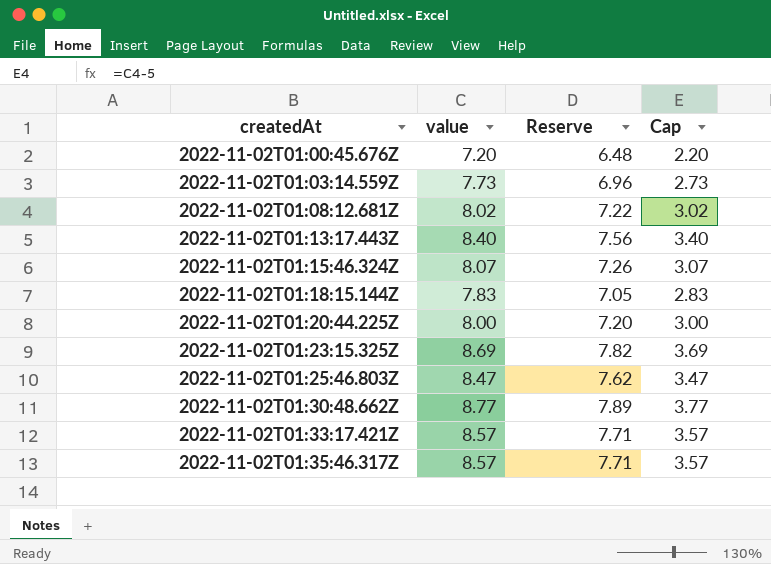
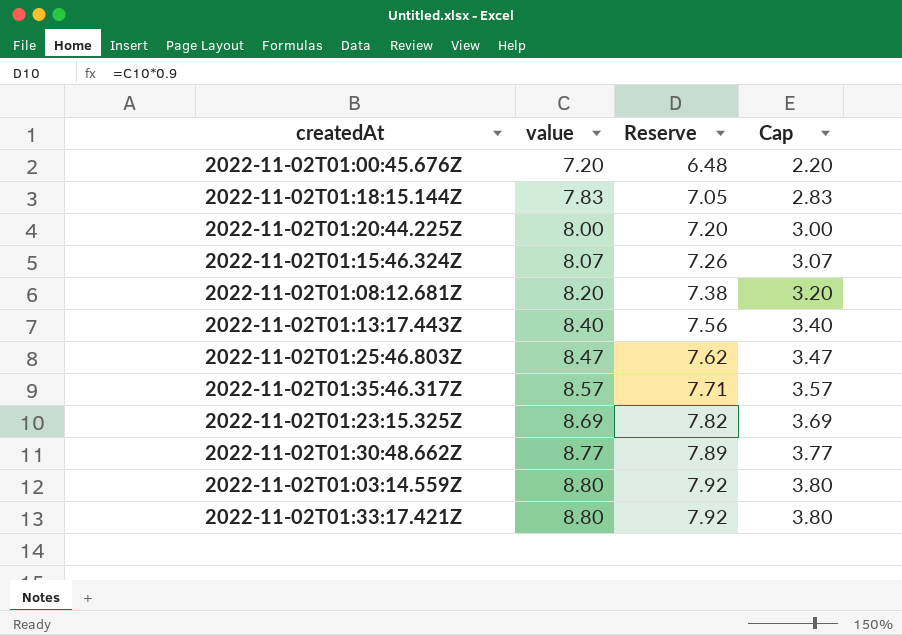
row order: createdAt ascending -> value ascending
2022-11-02T01:08:12.681Z | value: 8.02 -> 8.20
2022-11-02T01:08:12.681Z | Reserve: 7.22 -> 7.38
2022-11-02T01:08:12.681Z | Cap: 3.02 -> 3.20
2022-11-02T01:03:14.559Z | value: 7.73 -> 8.80
2022-11-02T01:03:14.559Z | Reserve: 6.96 -> 7.92
2022-11-02T01:03:14.559Z | Cap: 2.73 -> 3.80
2022-11-02T01:33:17.421Z | value: 8.57 -> 8.80
2022-11-02T01:33:17.421Z | Reserve: 7.71 -> 7.92
2022-11-02T01:33:17.421Z | Cap: 3.57 -> 3.80

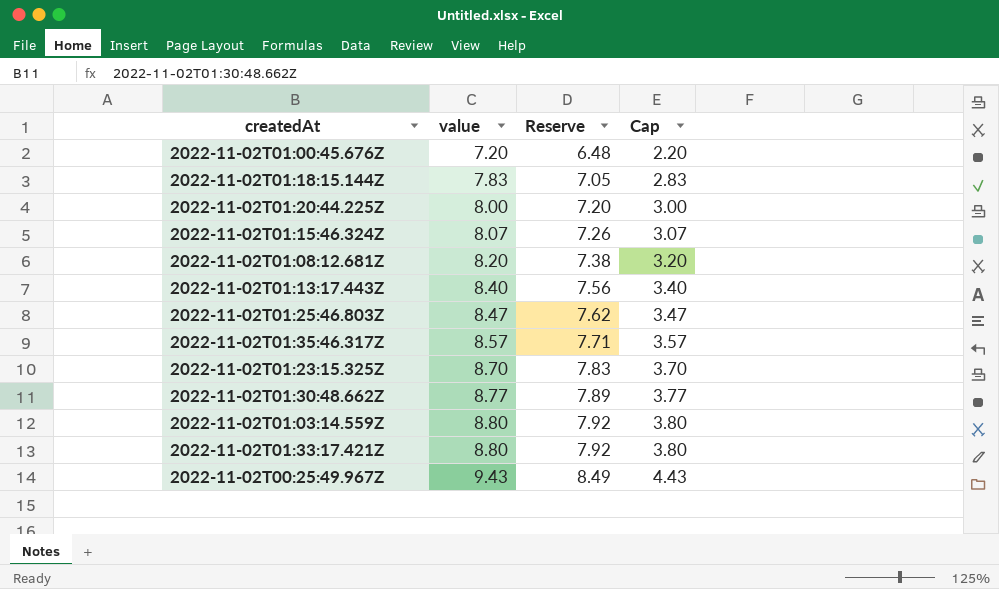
2022-11-02T01:23:15.325Z | value: 8.69 -> 8.70
2022-11-02T01:23:15.325Z | Reserve: 7.82 -> 7.83
2022-11-02T01:23:15.325Z | Cap: 3.69 -> 3.70
row 2022-11-02T00:25:49.967Z: none -> 9.43 | 8.49 | 4.43

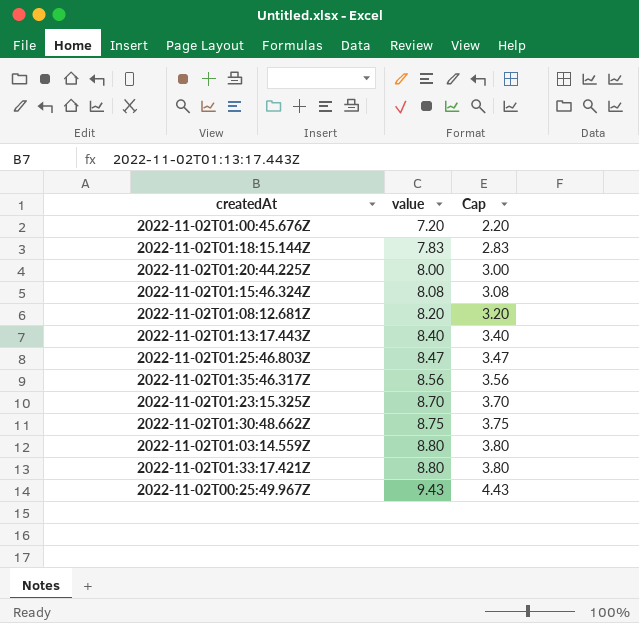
column Reserve | formula: [value] * 0.9 -> none
2022-11-02T01:15:46.324Z | value: 8.07 -> 8.08
2022-11-02T01:15:46.324Z | Cap: 3.07 -> 3.08
2022-11-02T01:35:46.317Z | value: 8.57 -> 8.56
2022-11-02T01:35:46.317Z | Cap: 3.57 -> 3.56
2022-11-02T01:30:48.662Z | value: 8.77 -> 8.75
2022-11-02T01:30:48.662Z | Cap: 3.77 -> 3.75

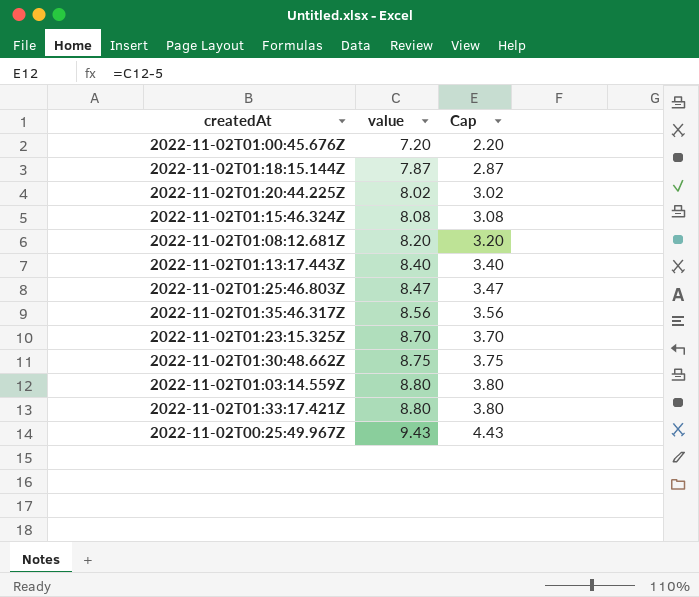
2022-11-02T01:18:15.144Z | value: 7.83 -> 7.87
2022-11-02T01:18:15.144Z | Cap: 2.83 -> 2.87
2022-11-02T01:20:44.225Z | value: 8.00 -> 8.02
2022-11-02T01:20:44.225Z | Cap: 3.00 -> 3.02

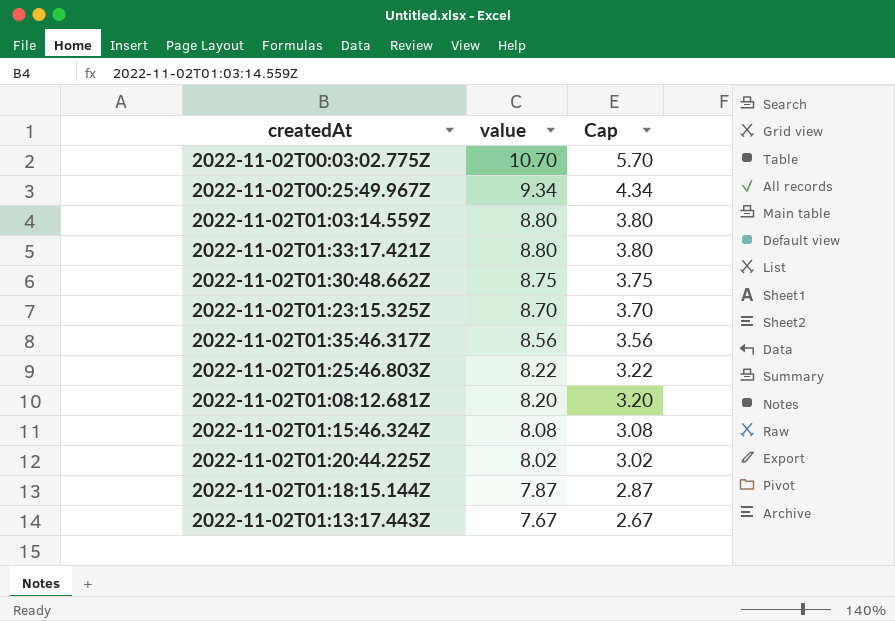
row order: value ascending -> value descending
row 2022-11-02T01:00:45.676Z: 7.20 | 2.20 -> none
row 2022-11-02T00:03:02.775Z: none -> 10.70 | 5.70
2022-11-02T00:25:49.967Z | value: 9.43 -> 9.34
2022-11-02T00:25:49.967Z | Cap: 4.43 -> 4.34
2022-11-02T01:25:46.803Z | value: 8.47 -> 8.22
2022-11-02T01:25:46.803Z | Cap: 3.47 -> 3.22
2022-11-02T01:13:17.443Z | value: 8.40 -> 7.67
2022-11-02T01:13:17.443Z | Cap: 3.40 -> 2.67

